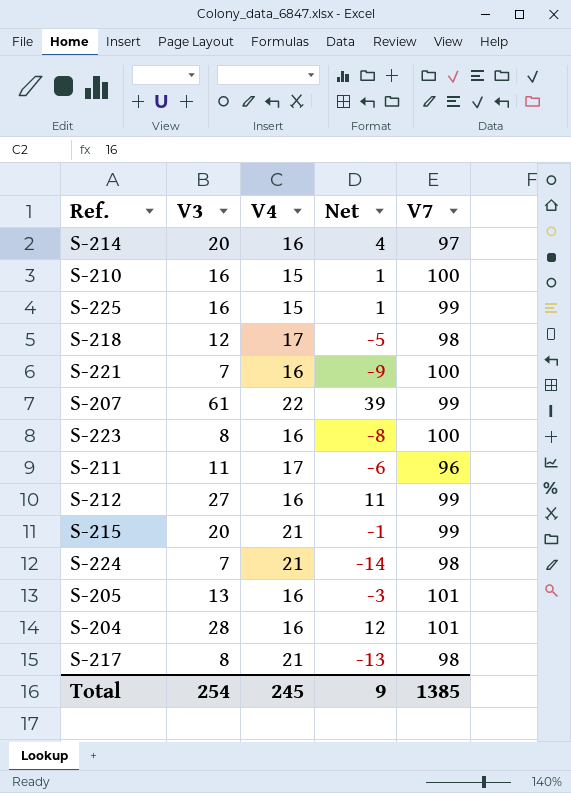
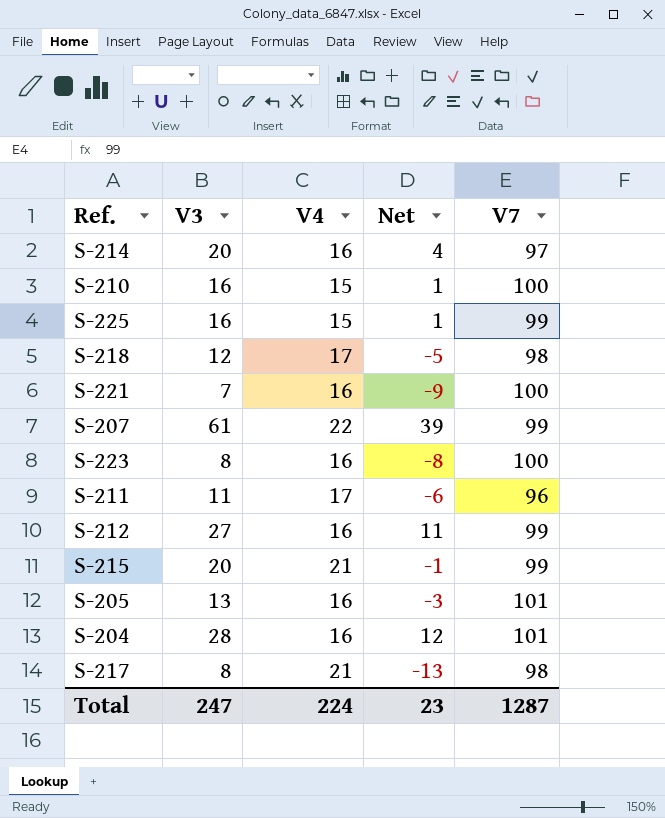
row S-224: 7 | 21 | -14 | 98 -> none
Total | V3: 254 -> 247
Total | V4: 245 -> 224
Total | Net: 9 -> 23
Total | V7: 1385 -> 1287

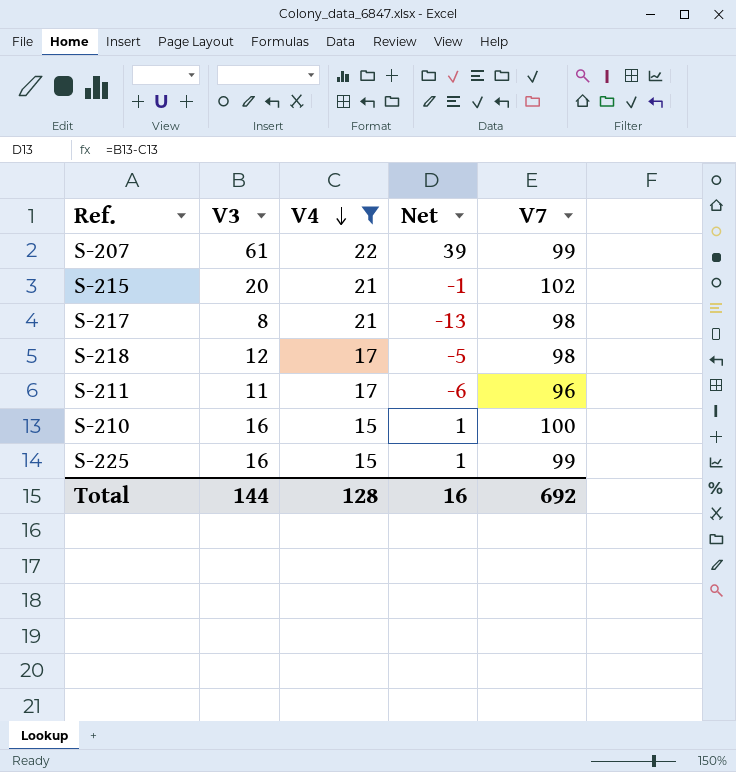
filter: none -> V4 != 16
row order: none -> V4 descending
S-215 | V7: 99 -> 102
Total | V3: 247 -> 144
Total | V4: 224 -> 128
Total | Net: 23 -> 16
Total | V7: 1287 -> 692

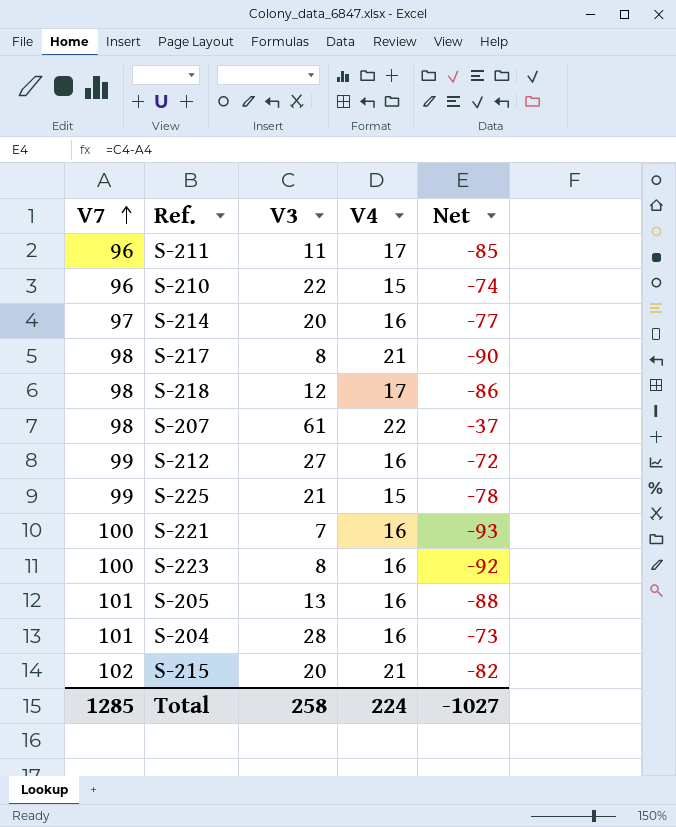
filter: V4 != 16 -> none
row order: V4 descending -> V7 ascending
column V7 | position: 5 -> 1
column Net | formula: [V3] - [V4] -> [V3] - [V7]
S-210 | V7: 100 -> 96
S-210 | V3: 16 -> 22
S-207 | V7: 99 -> 98
S-225 | V3: 16 -> 21
Total | V7: 692 -> 1285
Total | V3: 144 -> 258
Total | V4: 128 -> 224
Total | Net: 16 -> -1027

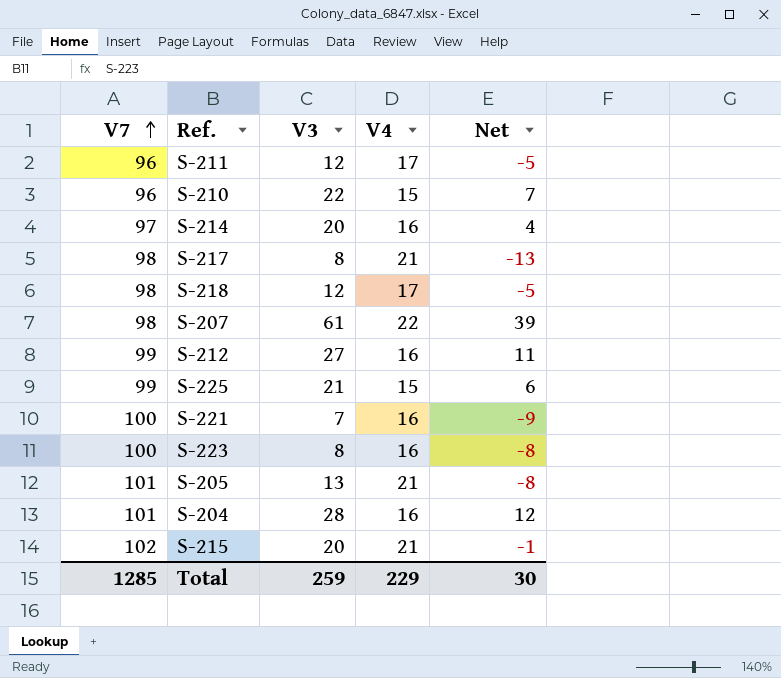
column Net | formula: [V3] - [V7] -> [V3] - [V4]
S-211 | V3: 11 -> 12
S-205 | V4: 16 -> 21
Total | V3: 258 -> 259
Total | V4: 224 -> 229
Total | Net: -1027 -> 30

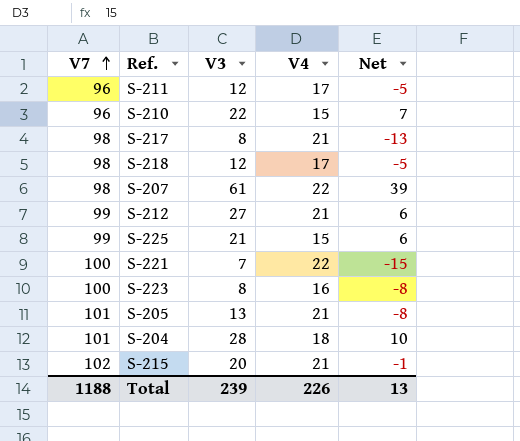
row S-214: 97 | 20 | 16 | 4 -> none
S-212 | V4: 16 -> 21
S-212 | Net: 11 -> 6
S-221 | V4: 16 -> 22
S-221 | Net: -9 -> -15
S-204 | V4: 16 -> 18
S-204 | Net: 12 -> 10
Total | V7: 1285 -> 1188
Total | V3: 259 -> 239
Total | V4: 229 -> 226
Total | Net: 30 -> 13

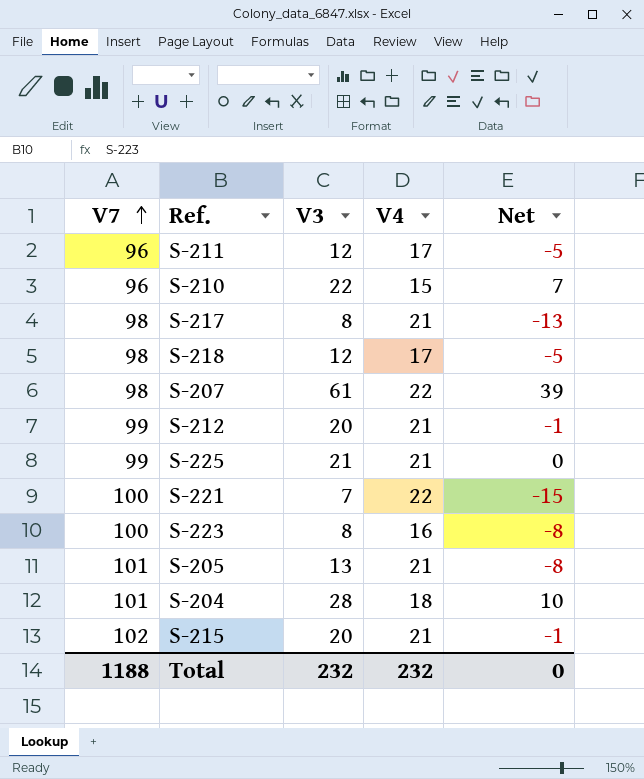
S-212 | V3: 27 -> 20
S-212 | Net: 6 -> -1
S-225 | V4: 15 -> 21
S-225 | Net: 6 -> 0
Total | V3: 239 -> 232
Total | V4: 226 -> 232
Total | Net: 13 -> 0

